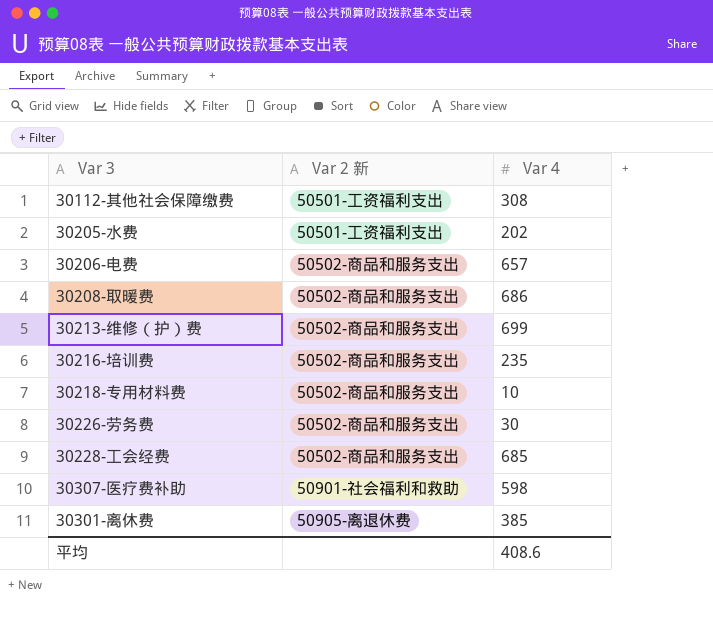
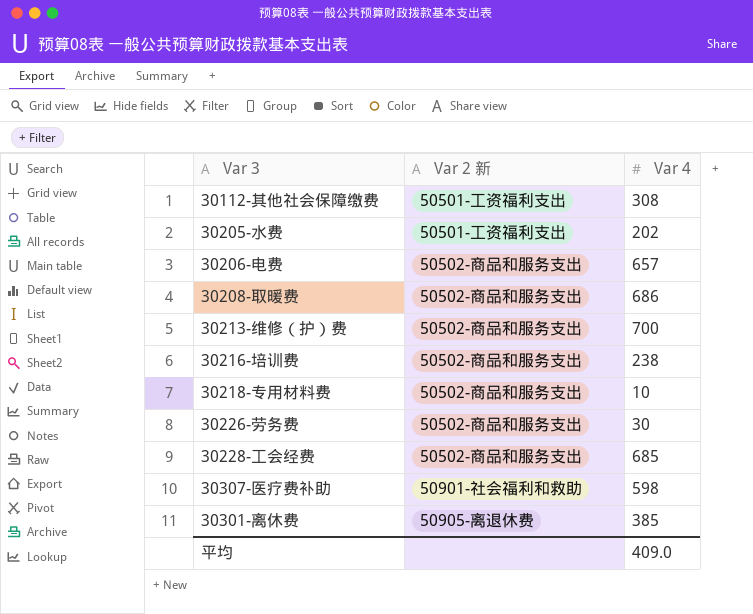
30213-维修（护）费 | Var 4: 699 -> 700
30216-培训费 | Var 4: 235 -> 238
平均 | Var 4: 408.6 -> 409.0

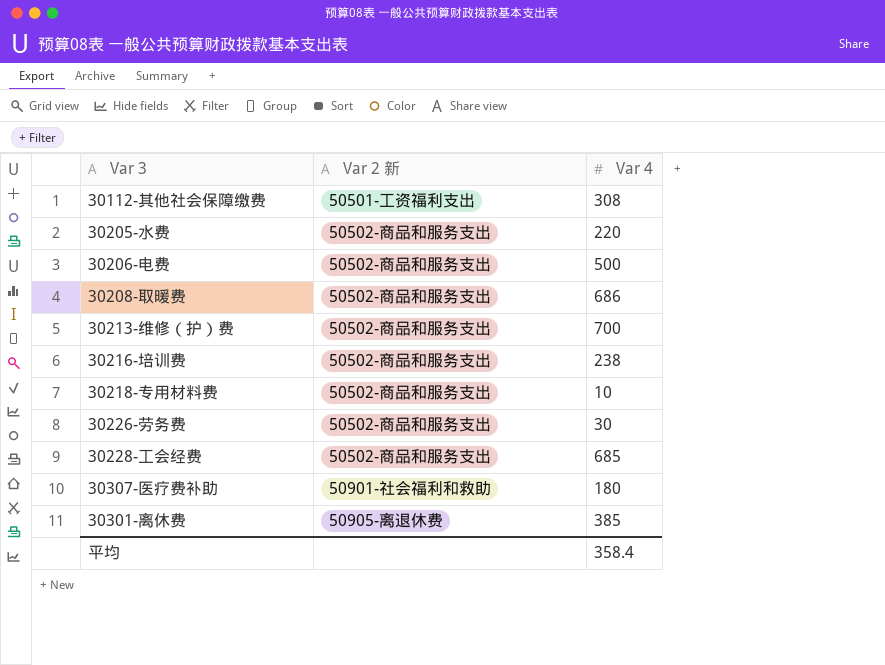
30205-水费 | Var 2 新: 50501-工资福利支出 -> 50502-商品和服务支出
30205-水费 | Var 4: 202 -> 220
30206-电费 | Var 4: 657 -> 500
30307-医疗费补助 | Var 4: 598 -> 180
平均 | Var 4: 409.0 -> 358.4

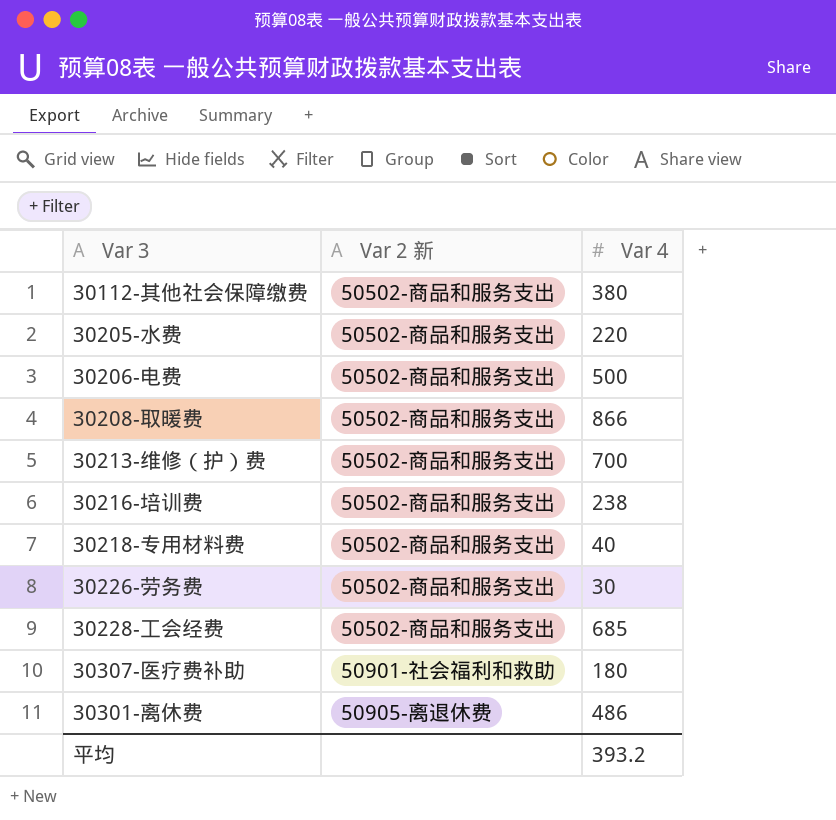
30112-其他社会保障缴费 | Var 2 新: 50501-工资福利支出 -> 50502-商品和服务支出
30112-其他社会保障缴费 | Var 4: 308 -> 380
30208-取暖费 | Var 4: 686 -> 866
30218-专用材料费 | Var 4: 10 -> 40
30301-离休费 | Var 4: 385 -> 486
平均 | Var 4: 358.4 -> 393.2

